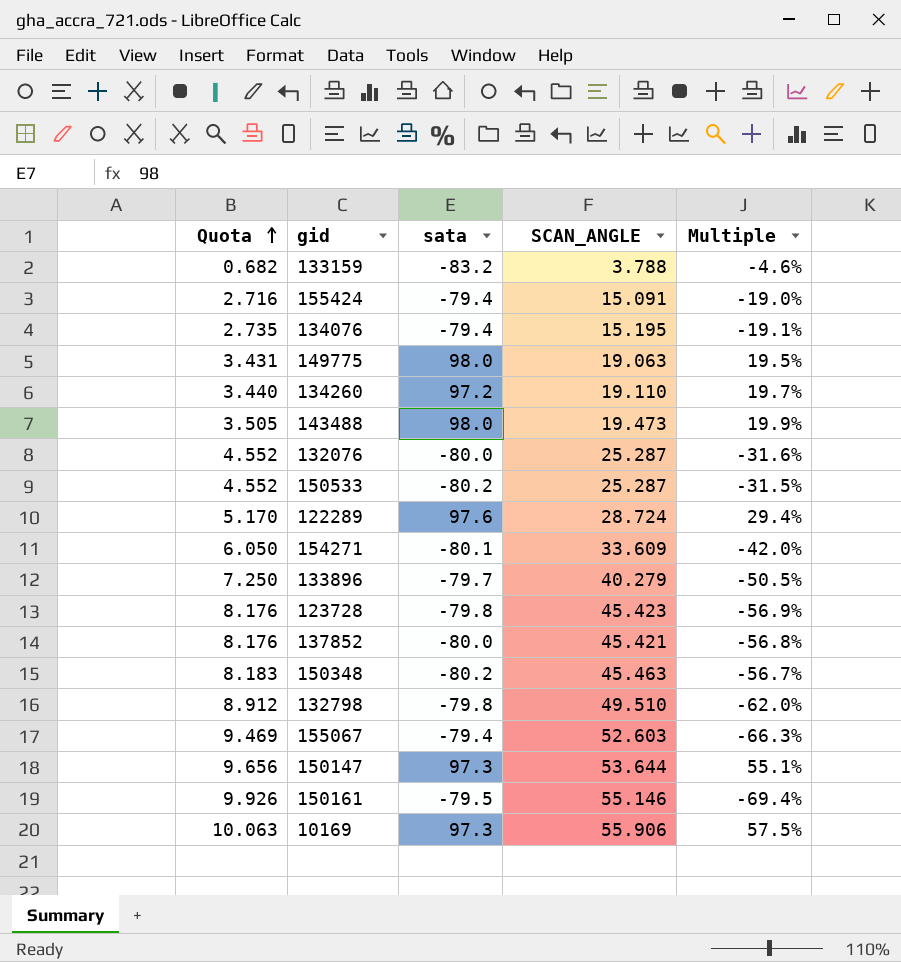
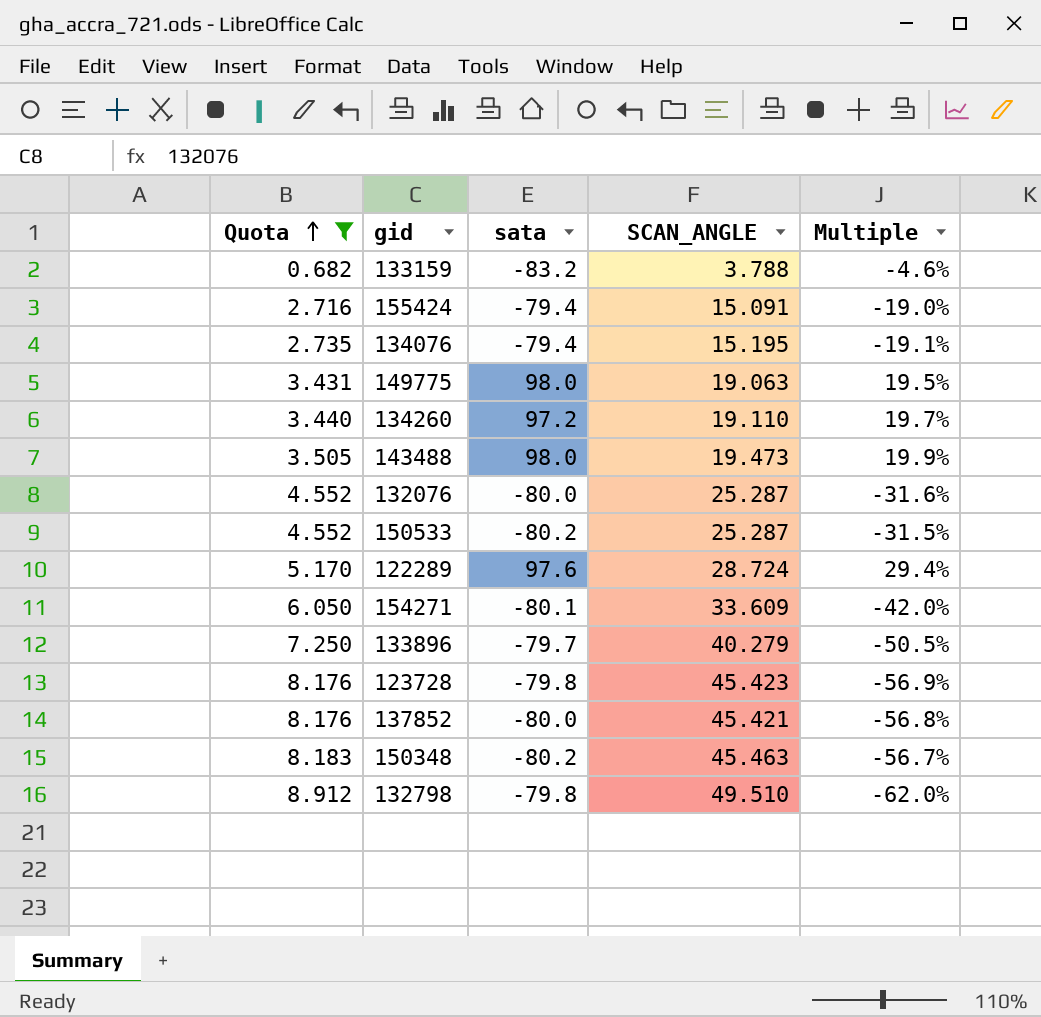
filter: none -> Quota <= 8.912

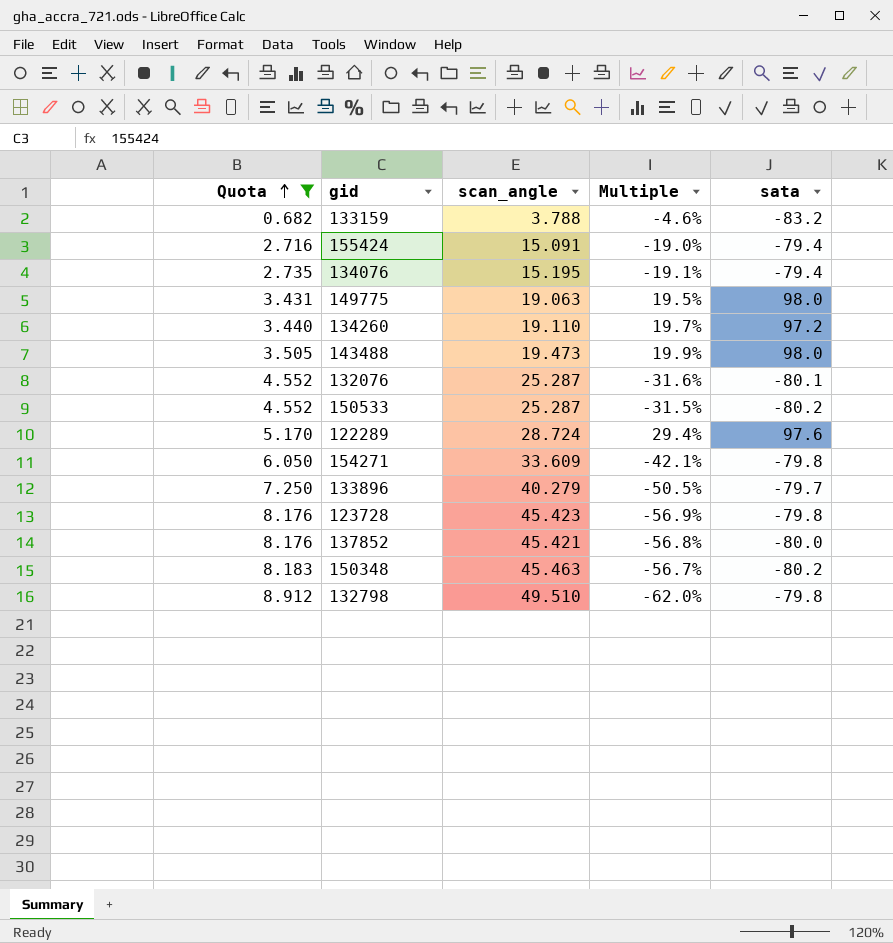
column name: SCAN_ANGLE -> scan_angle
column sata | position: 3 -> 5
132076 | sata: -80.0 -> -80.1
154271 | Multiple: -42.0% -> -42.1%
154271 | sata: -80.1 -> -79.8

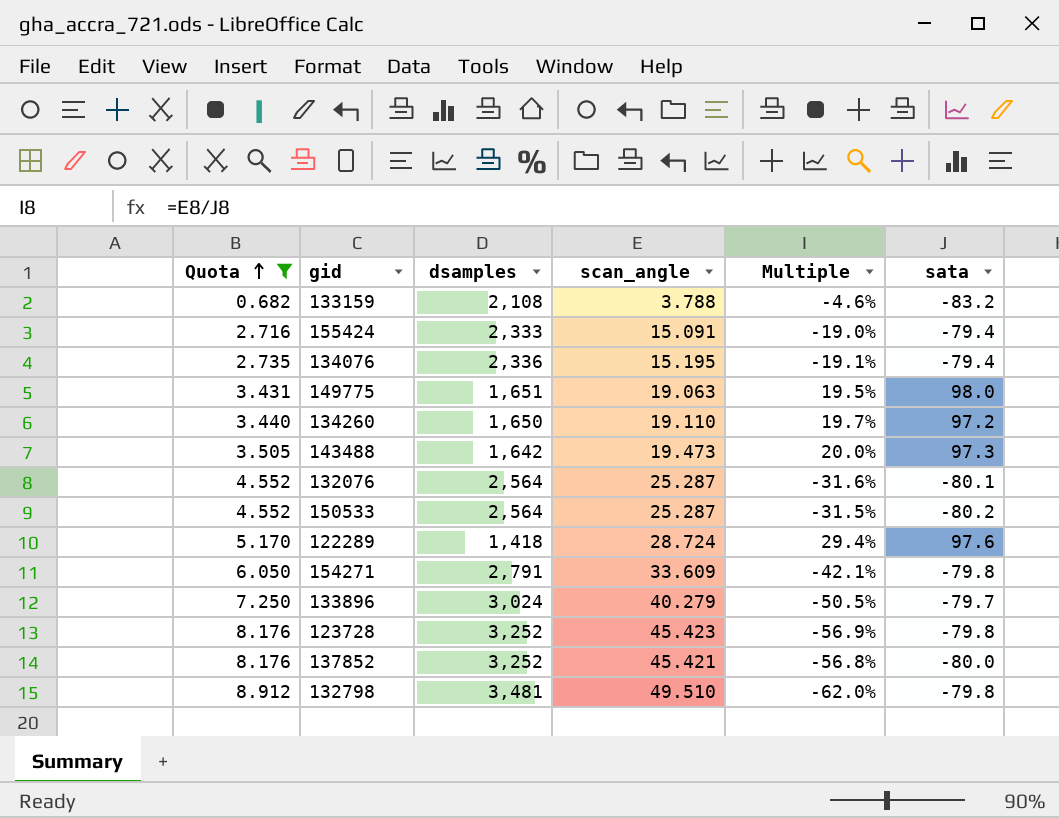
column dsamples | position: none -> 3
row 150348: 8.183 | 45.463 | -56.7% | -80.2 -> none
143488 | Multiple: 19.9% -> 20.0%
143488 | sata: 98.0 -> 97.3

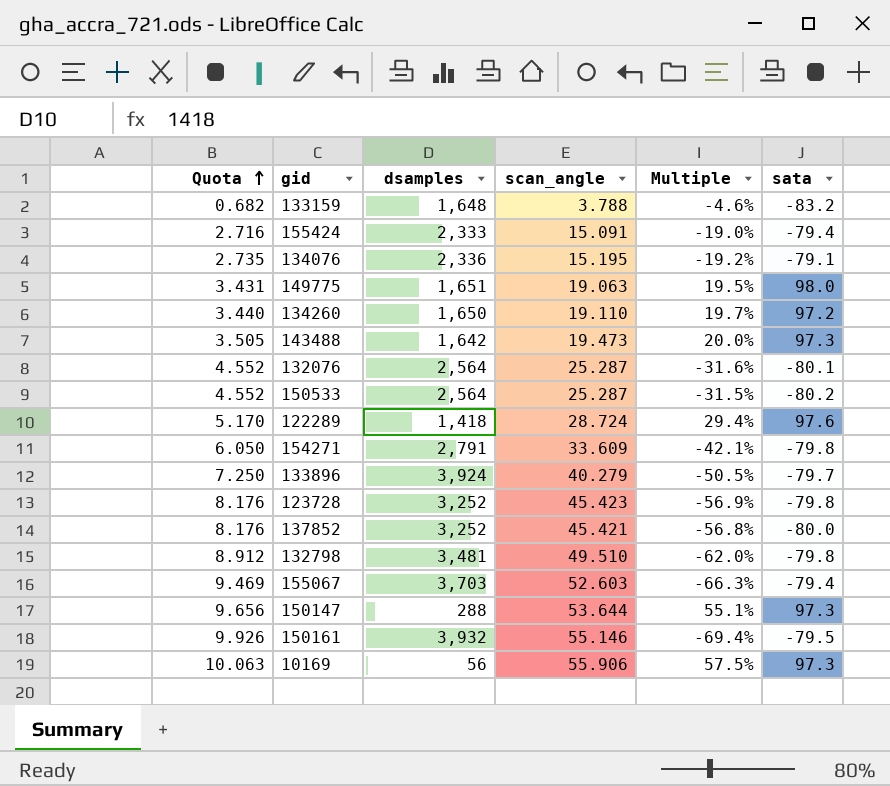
filter: Quota <= 8.912 -> none
133159 | dsamples: 2,108 -> 1,648
134076 | Multiple: -19.1% -> -19.2%
134076 | sata: -79.4 -> -79.1
133896 | dsamples: 3,024 -> 3,924

